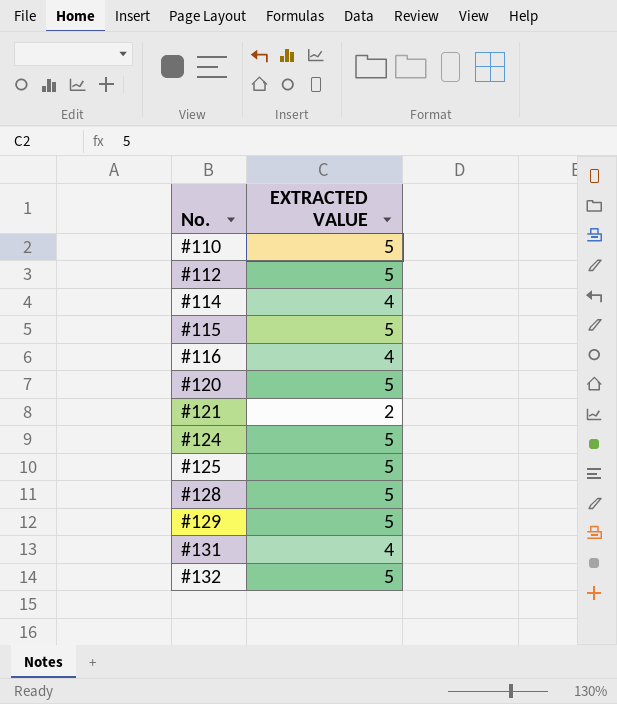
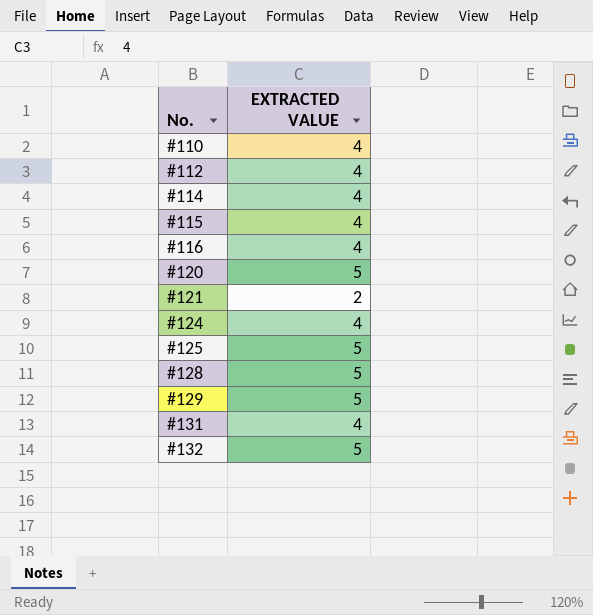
#110 | EXTRACTED VALUE: 5 -> 4
#112 | EXTRACTED VALUE: 5 -> 4
#115 | EXTRACTED VALUE: 5 -> 4
#124 | EXTRACTED VALUE: 5 -> 4

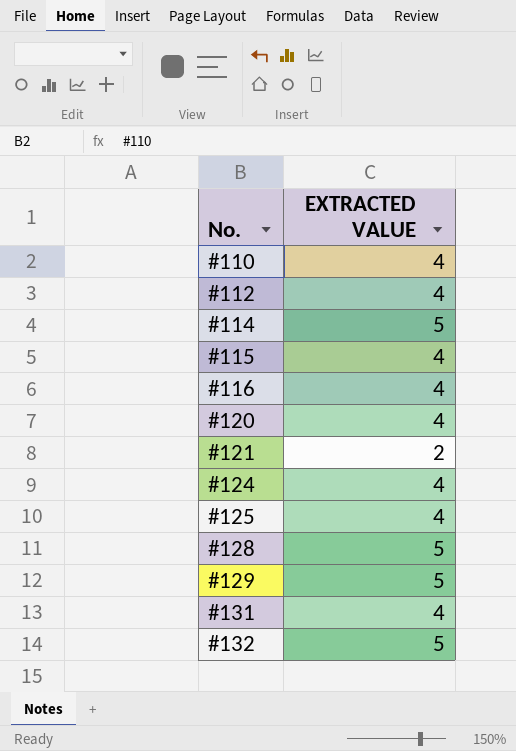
#114 | EXTRACTED VALUE: 4 -> 5
#120 | EXTRACTED VALUE: 5 -> 4
#125 | EXTRACTED VALUE: 5 -> 4

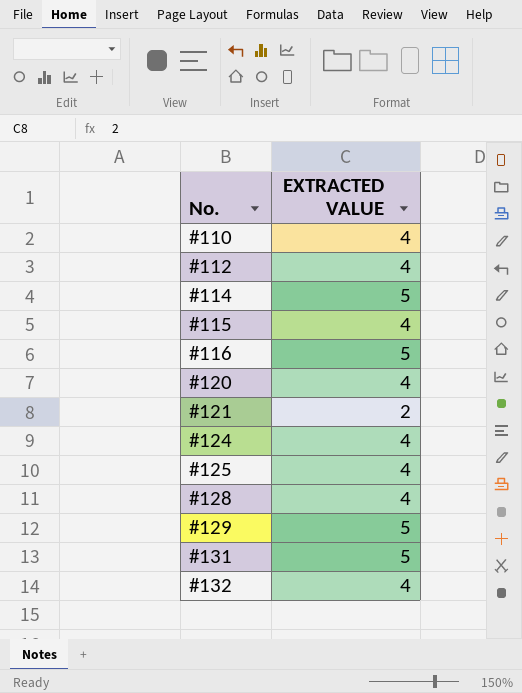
#116 | EXTRACTED VALUE: 4 -> 5
#128 | EXTRACTED VALUE: 5 -> 4
#131 | EXTRACTED VALUE: 4 -> 5
#132 | EXTRACTED VALUE: 5 -> 4

